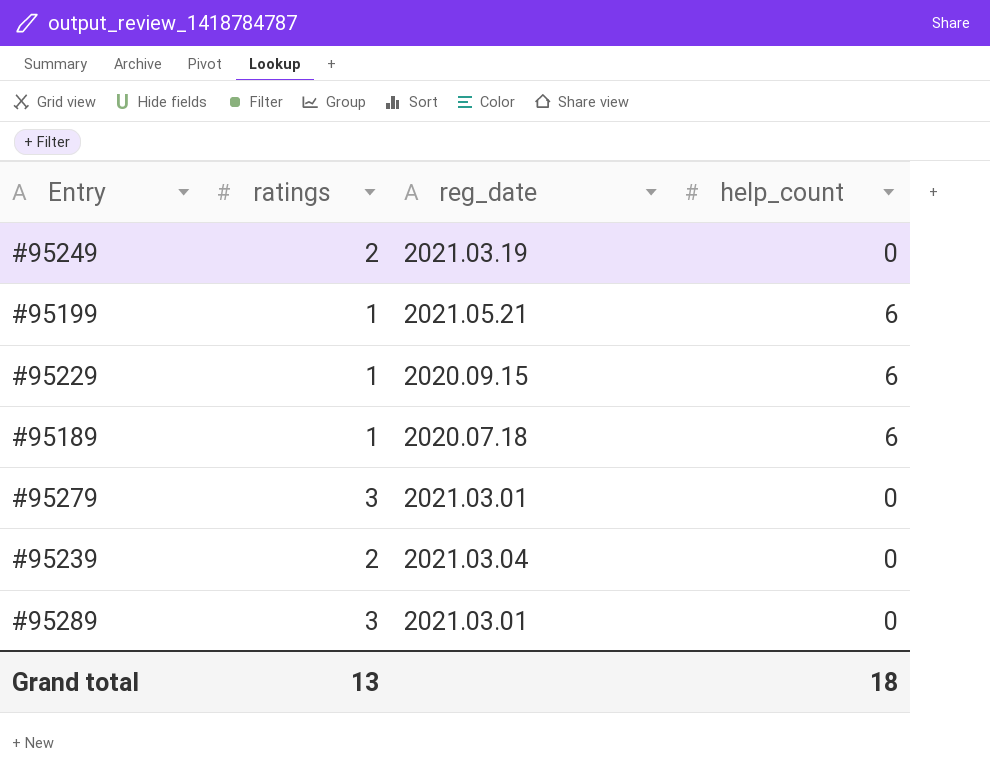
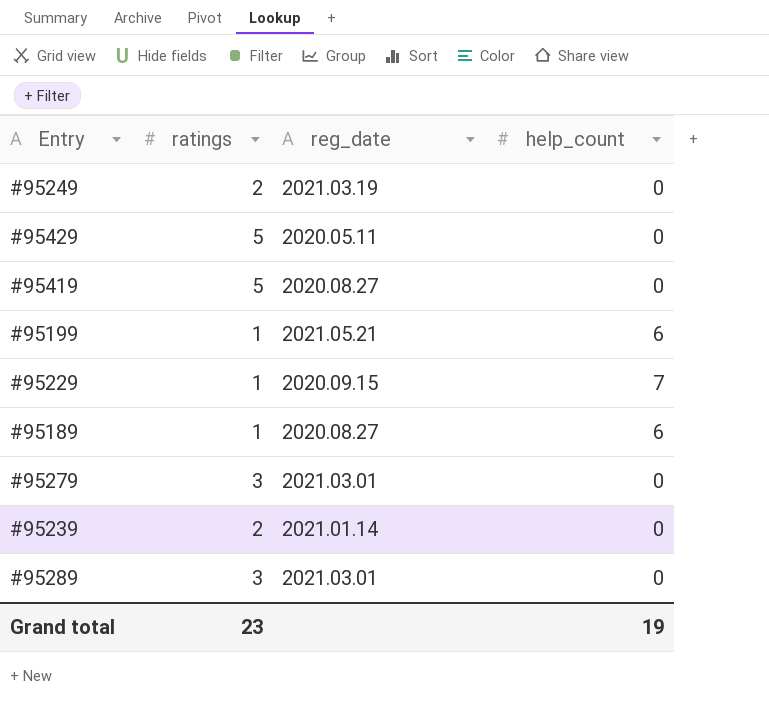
row #95429: none -> 5 | 2020.05.11 | 0
row #95419: none -> 5 | 2020.08.27 | 0
#95229 | help_count: 6 -> 7
#95189 | reg_date: 2020.07.18 -> 2020.08.27
#95239 | reg_date: 2021.03.04 -> 2021.01.14
Grand total | ratings: 13 -> 23
Grand total | help_count: 18 -> 19

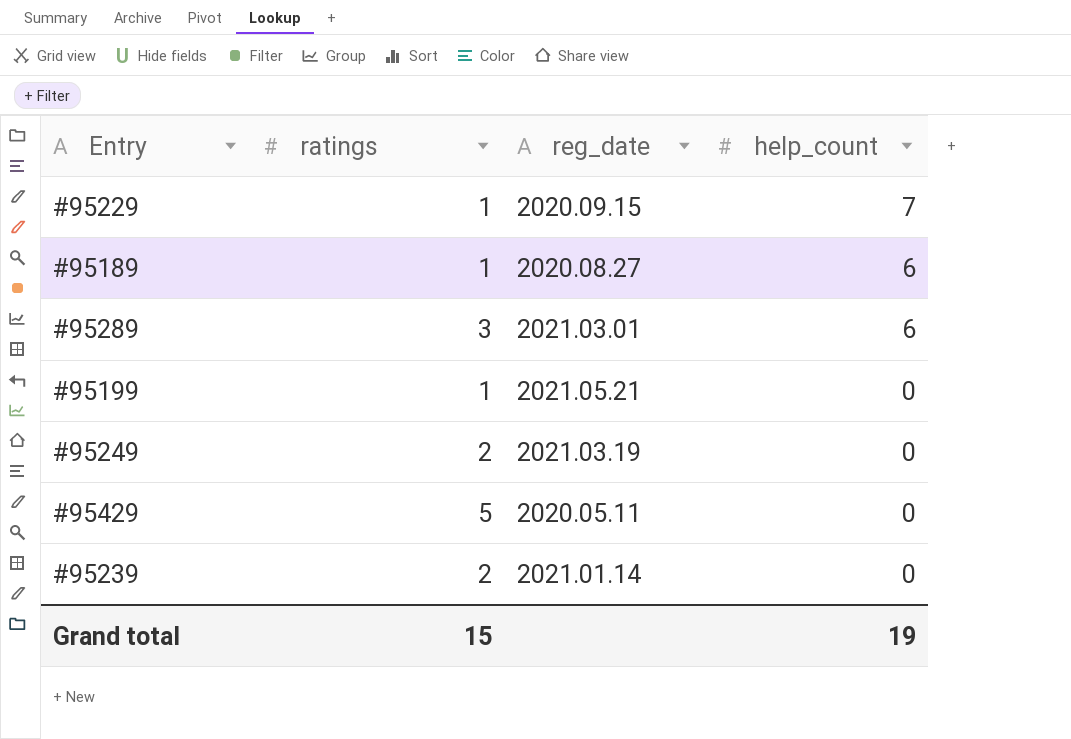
row order: none -> help_count descending
row #95419: 5 | 2020.08.27 | 0 -> none
row #95279: 3 | 2021.03.01 | 0 -> none
#95289 | help_count: 0 -> 6
#95199 | help_count: 6 -> 0
Grand total | ratings: 23 -> 15

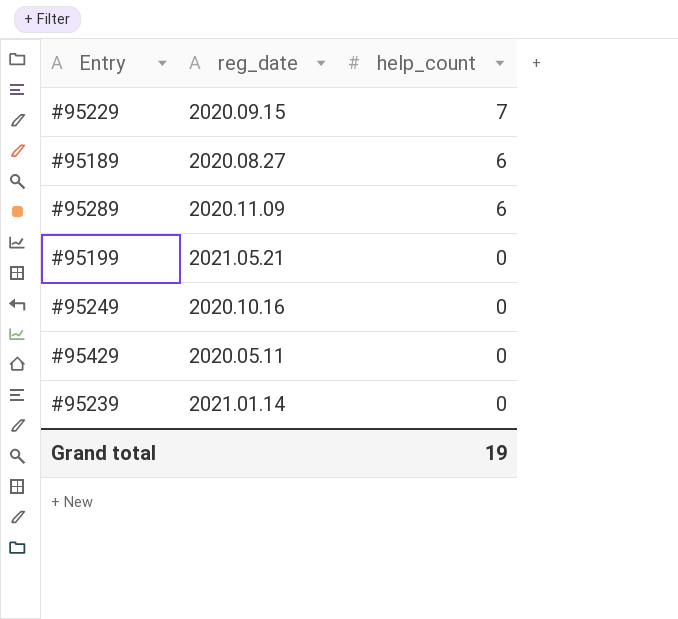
column ratings | position: 2 -> none
#95289 | reg_date: 2021.03.01 -> 2020.11.09
#95249 | reg_date: 2021.03.19 -> 2020.10.16

